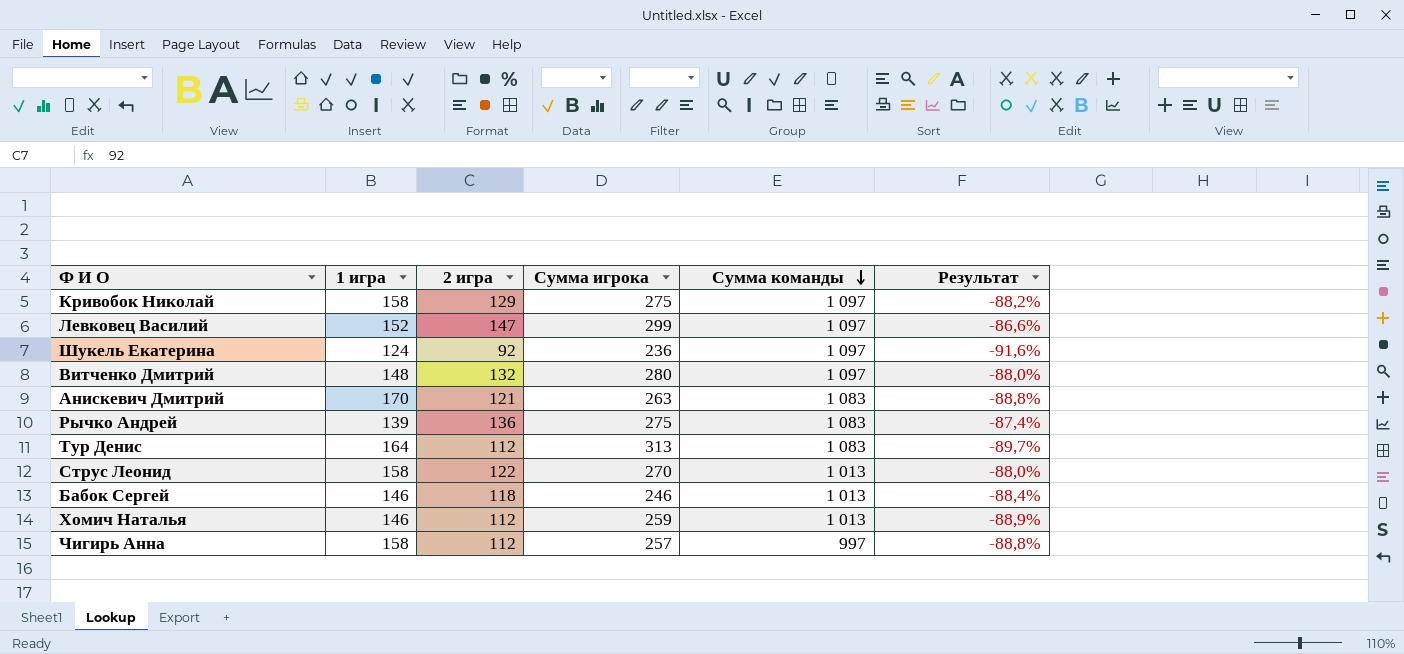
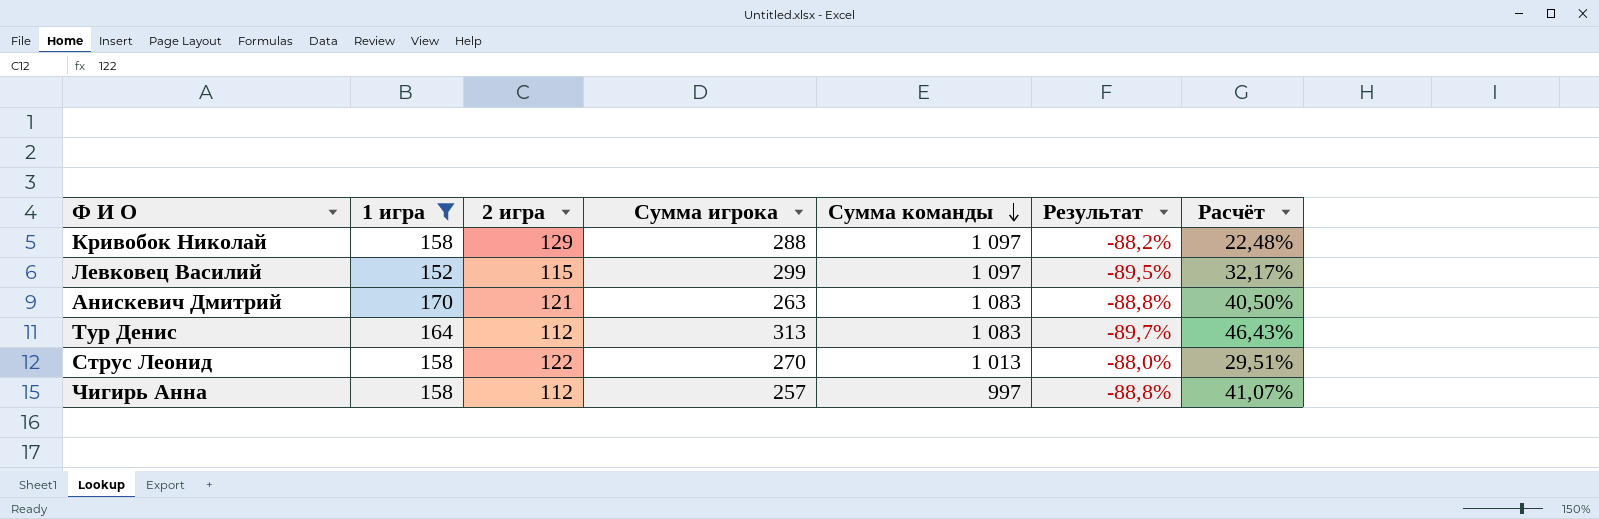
filter: none -> 1 игра >= 152
column Расчёт | formula: none -> ([1 игра] - [2 игра]) / [2 игра]
Кривобок Николай | Сумма игрока: 275 -> 288
Левковец Василий | 2 игра: 147 -> 115
Левковец Василий | Результат: -86,6% -> -89,5%

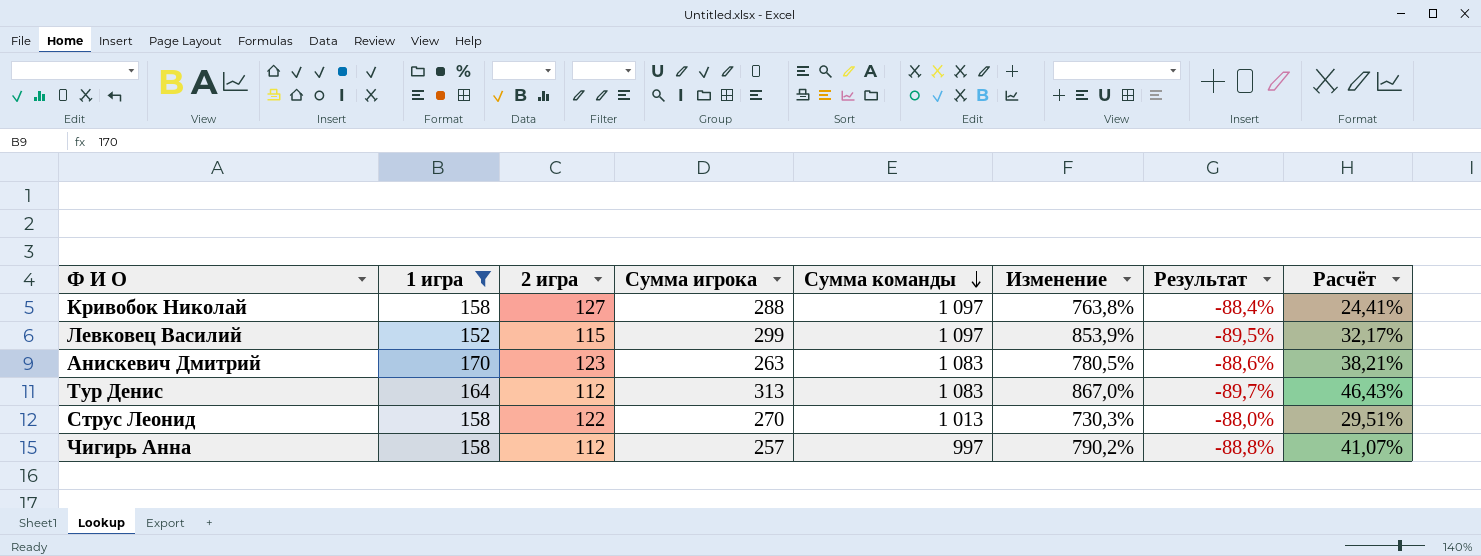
column Изменение | formula: none -> ([Сумма команды] - [2 игра]) / [2 игра]
Кривобок Николай | 2 игра: 129 -> 127
Кривобок Николай | Результат: -88,2% -> -88,4%
Кривобок Николай | Расчёт: 22,48% -> 24,41%
Анискевич Дмитрий | 2 игра: 121 -> 123
Анискевич Дмитрий | Результат: -88,8% -> -88,6%
Анискевич Дмитрий | Расчёт: 40,50% -> 38,21%

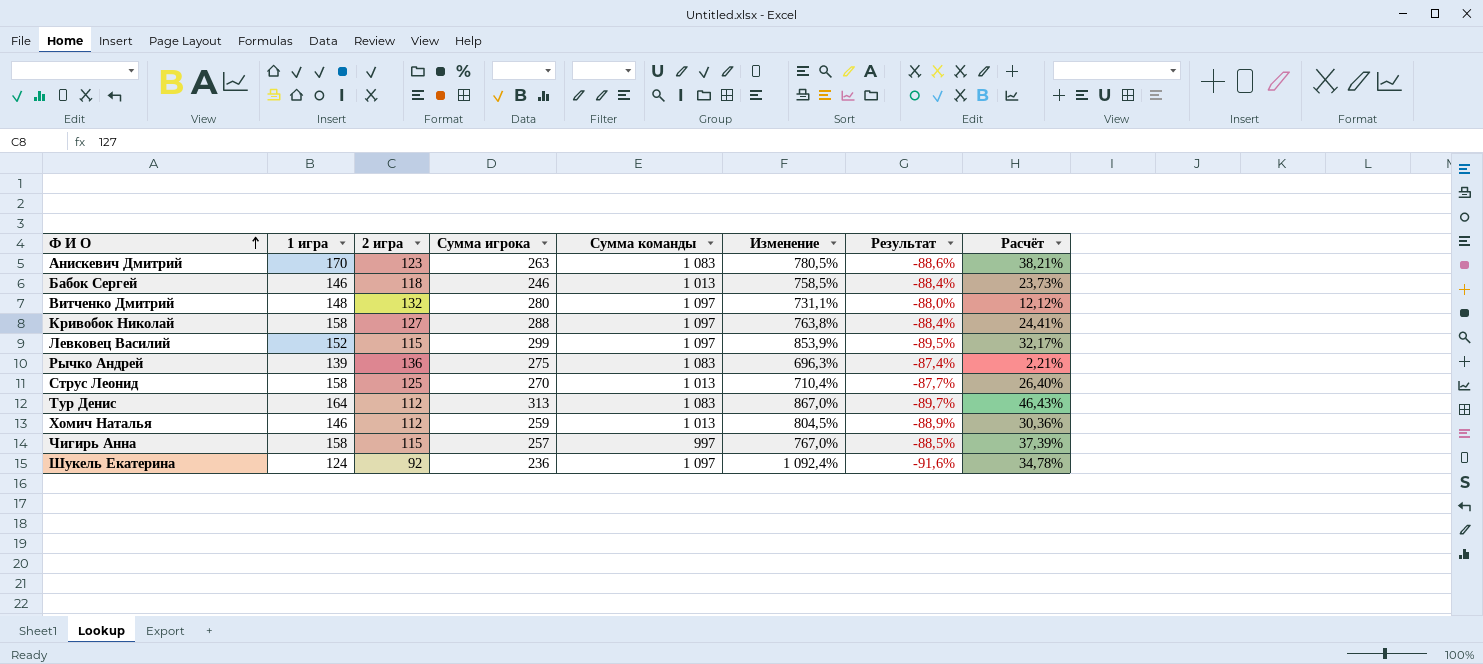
filter: 1 игра >= 152 -> none
row order: Сумма команды descending -> Ф И О ascending
Струс Леонид | 2 игра: 122 -> 125
Струс Леонид | Изменение: 730,3% -> 710,4%
Струс Леонид | Результат: -88,0% -> -87,7%
Струс Леонид | Расчёт: 29,51% -> 26,40%
Чигирь Анна | 2 игра: 112 -> 115
Чигирь Анна | Изменение: 790,2% -> 767,0%
Чигирь Анна | Результат: -88,8% -> -88,5%
Чигирь Анна | Расчёт: 41,07% -> 37,39%

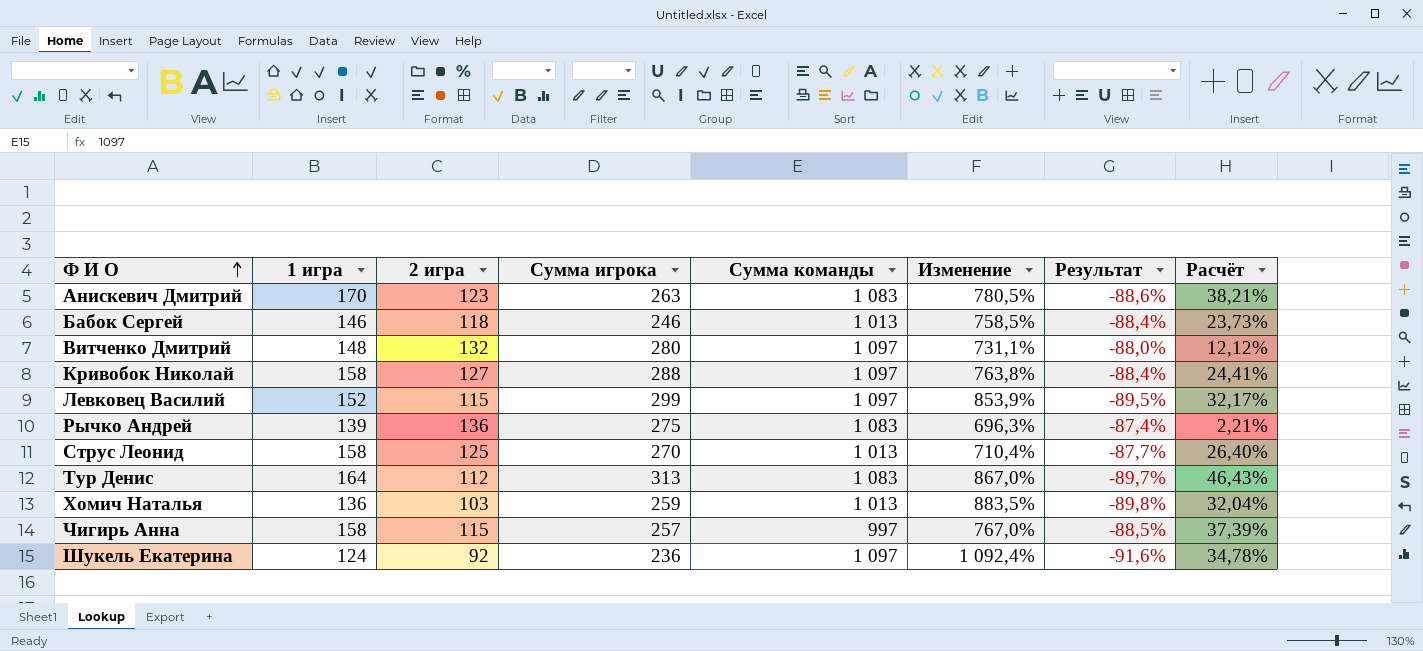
Хомич Наталья | 1 игра: 146 -> 136
Хомич Наталья | 2 игра: 112 -> 103
Хомич Наталья | Изменение: 804,5% -> 883,5%
Хомич Наталья | Результат: -88,9% -> -89,8%
Хомич Наталья | Расчёт: 30,36% -> 32,04%

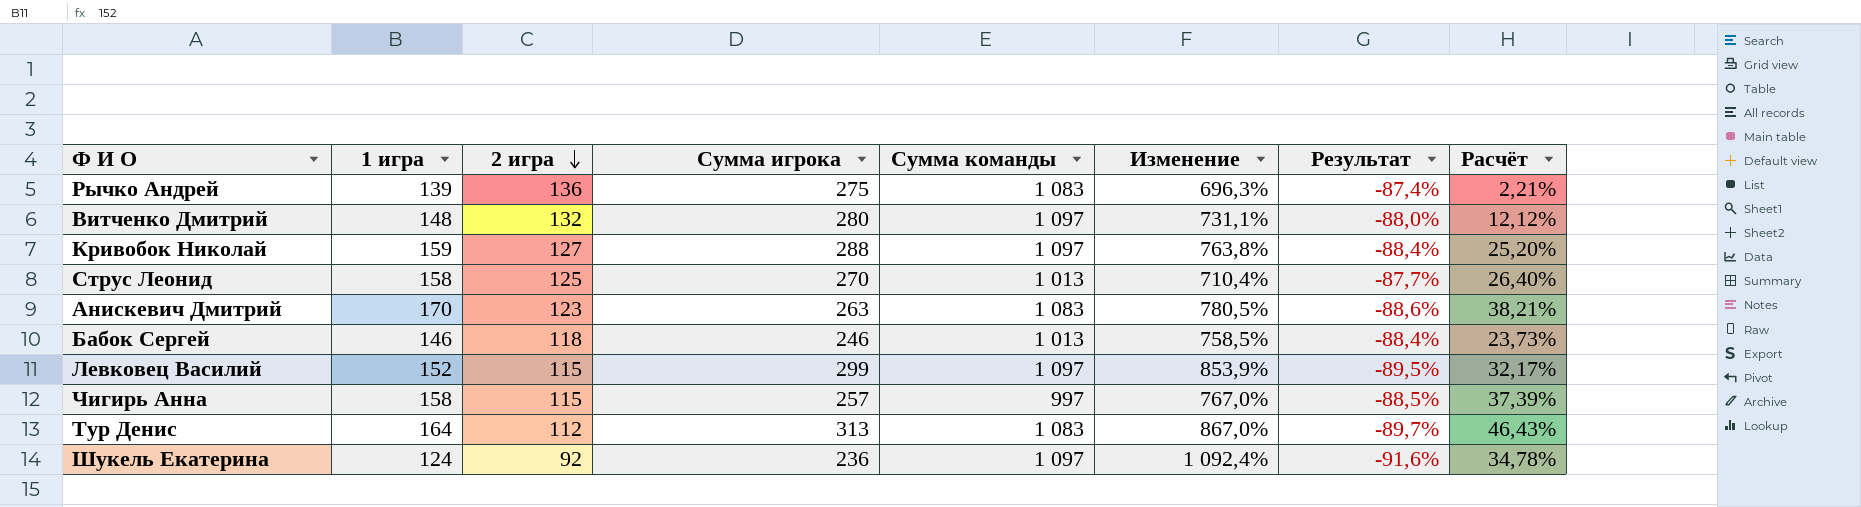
row order: Ф И О ascending -> 2 игра descending
row Хомич Наталья: 136 | 103 | 259 | 1 013 | 883,5% | -89,8% | 32,04% -> none
Кривобок Николай | 1 игра: 158 -> 159
Кривобок Николай | Расчёт: 24,41% -> 25,20%

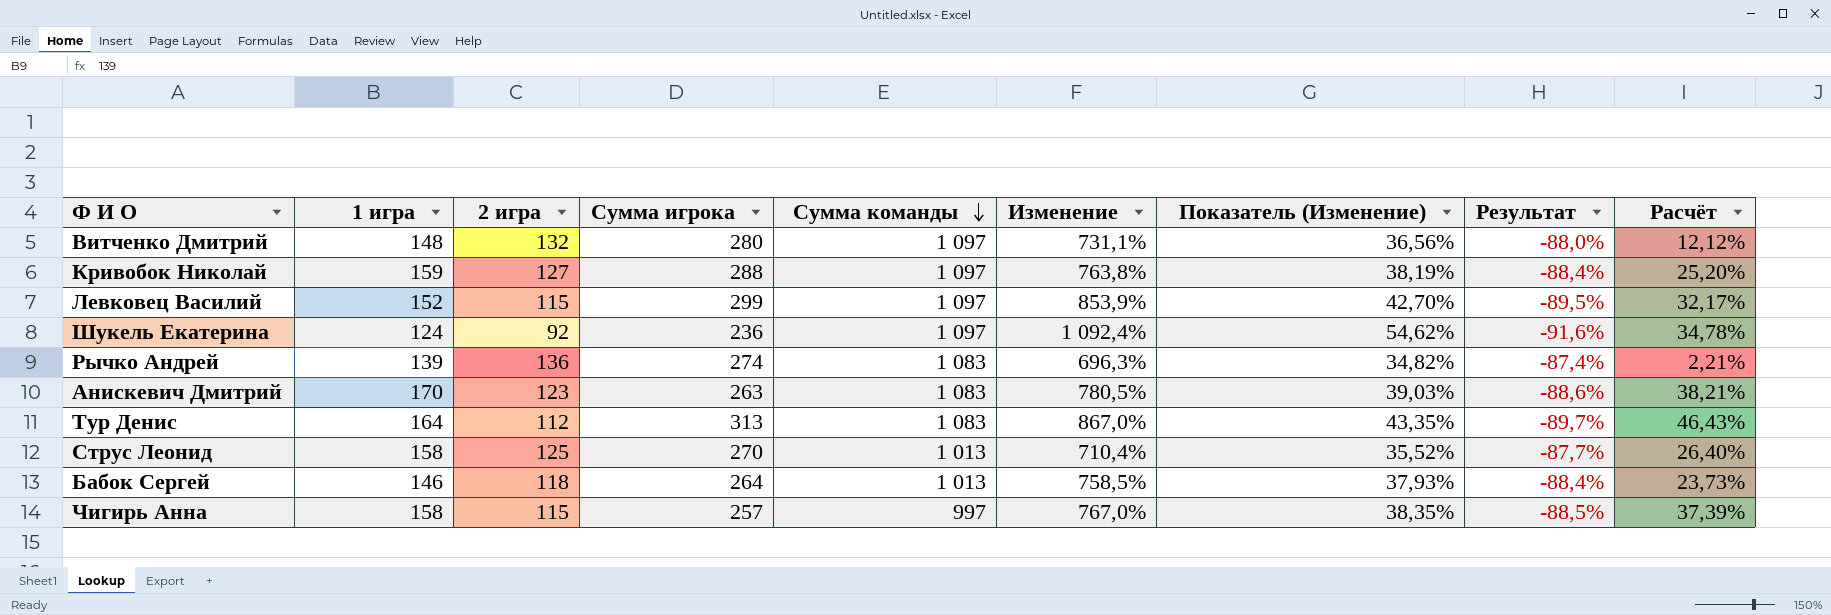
row order: 2 игра descending -> Сумма команды descending
column Показатель (Изменение) | formula: none -> [Изменение] * 0,05
Рычко Андрей | Сумма игрока: 275 -> 274
Бабок Сергей | Сумма игрока: 246 -> 264

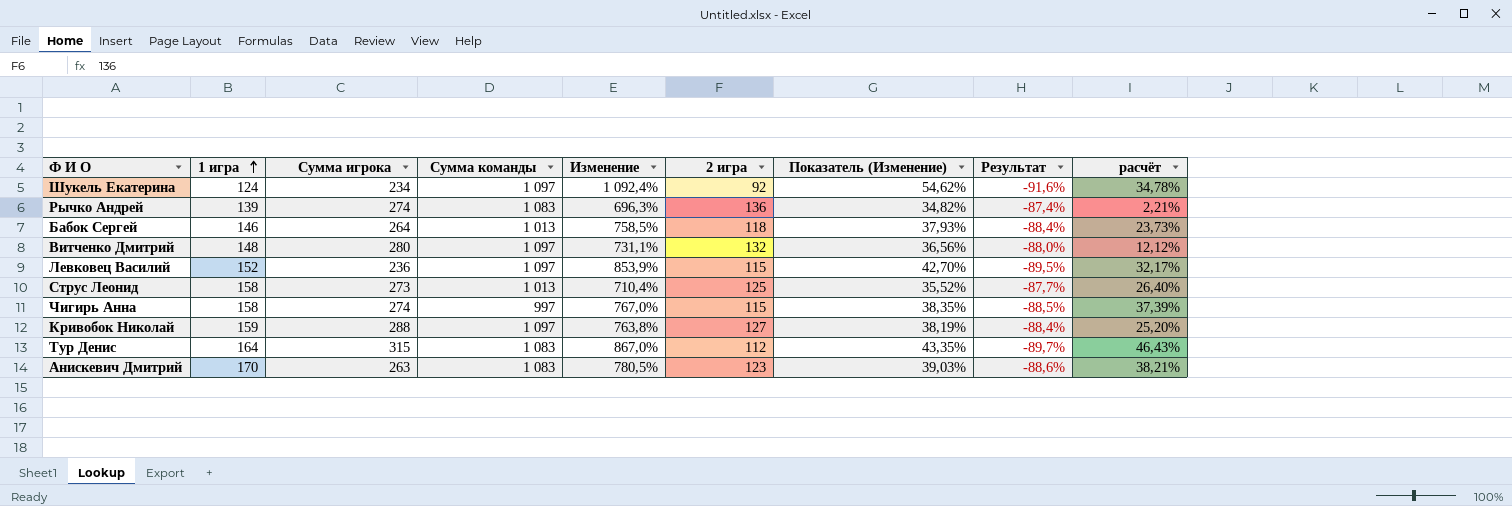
row order: Сумма команды descending -> 1 игра ascending
column 2 игра | position: 3 -> 6
column name: Расчёт -> расчёт
Шукель Екатерина | Сумма игрока: 236 -> 234
Левковец Василий | Сумма игрока: 299 -> 236
Струс Леонид | Сумма игрока: 270 -> 273
Чигирь Анна | Сумма игрока: 257 -> 274
Тур Денис | Сумма игрока: 313 -> 315

